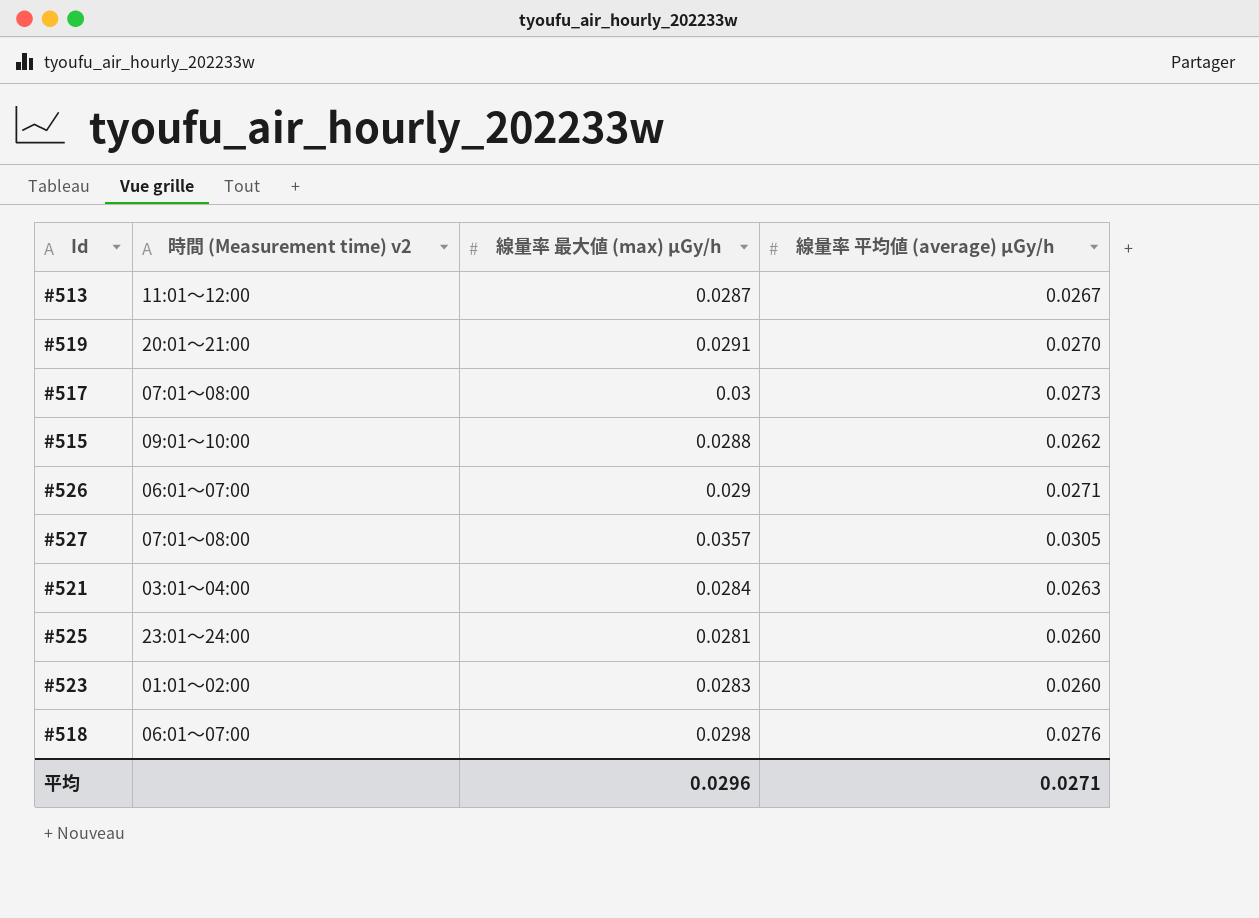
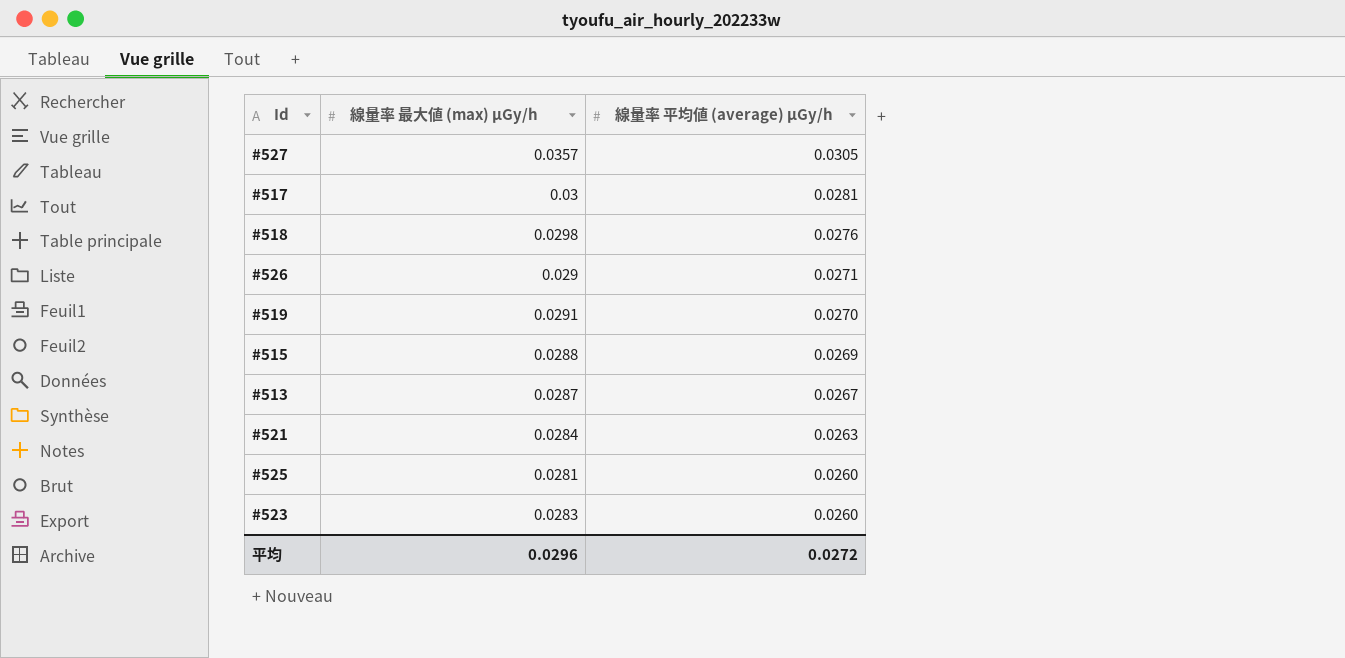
row order: none -> 線量率 平均値 (average) μGy/h descending
column 時間 (Measurement time) v2 | position: 2 -> none
#517 | 線量率 平均値 (average) μGy/h: 0.0273 -> 0.0281
#515 | 線量率 平均値 (average) μGy/h: 0.0262 -> 0.0269
平均 | 線量率 平均値 (average) μGy/h: 0.0271 -> 0.0272

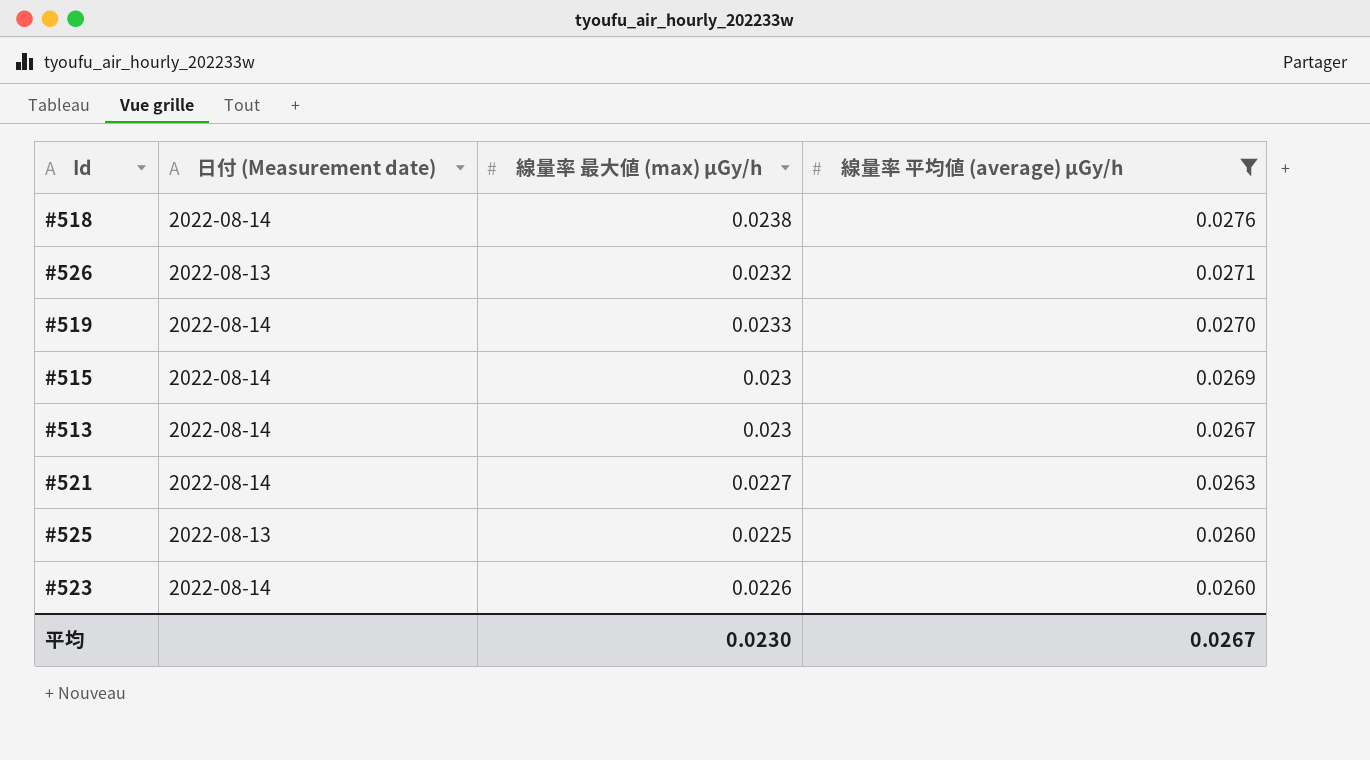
filter: none -> 線量率 平均値 (average) μGy/h <= 0.0276
column 日付 (Measurement date) | position: none -> 2
#518 | 線量率 最大値 (max) μGy/h: 0.0298 -> 0.0238
#526 | 線量率 最大値 (max) μGy/h: 0.029 -> 0.0232
#519 | 線量率 最大値 (max) μGy/h: 0.0291 -> 0.0233
#515 | 線量率 最大値 (max) μGy/h: 0.0288 -> 0.023
#513 | 線量率 最大値 (max) μGy/h: 0.0287 -> 0.023
#521 | 線量率 最大値 (max) μGy/h: 0.0284 -> 0.0227
#525 | 線量率 最大値 (max) μGy/h: 0.0281 -> 0.0225
#523 | 線量率 最大値 (max) μGy/h: 0.0283 -> 0.0226
平均 | 線量率 最大値 (max) μGy/h: 0.0296 -> 0.0230
平均 | 線量率 平均値 (average) μGy/h: 0.0272 -> 0.0267

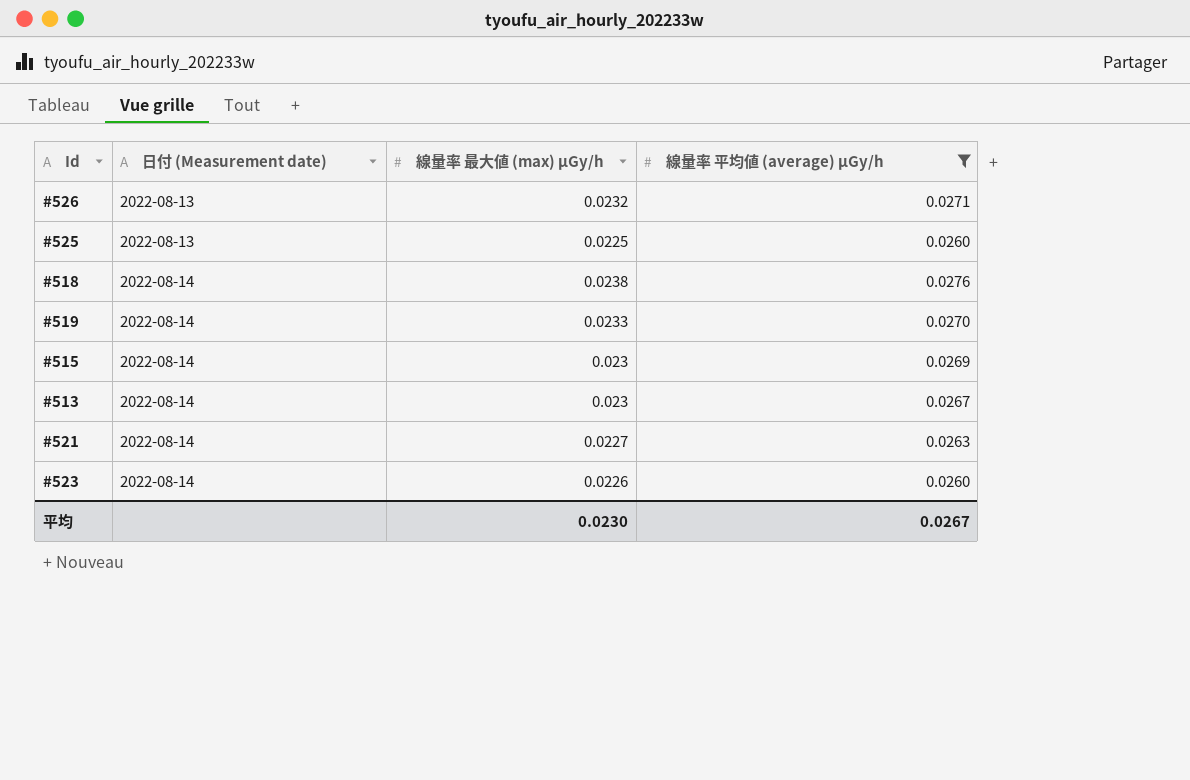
row order: 線量率 平均値 (average) μGy/h descending -> 日付 (Measurement date) ascending

